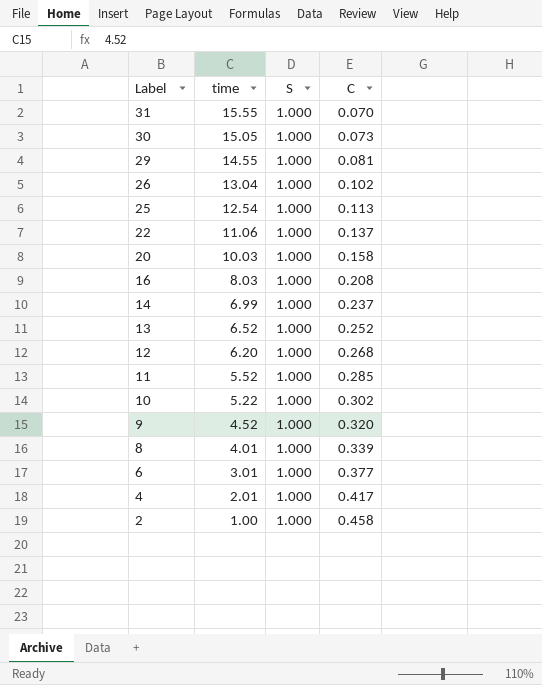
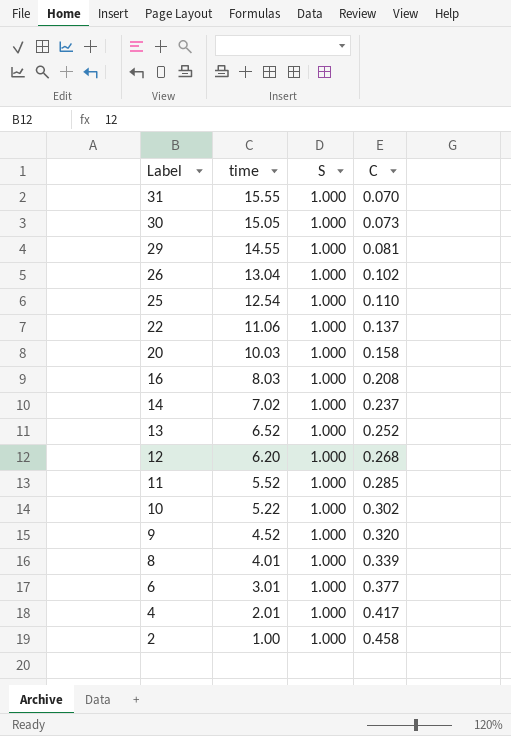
25 | C: 0.113 -> 0.110
14 | time: 6.99 -> 7.02

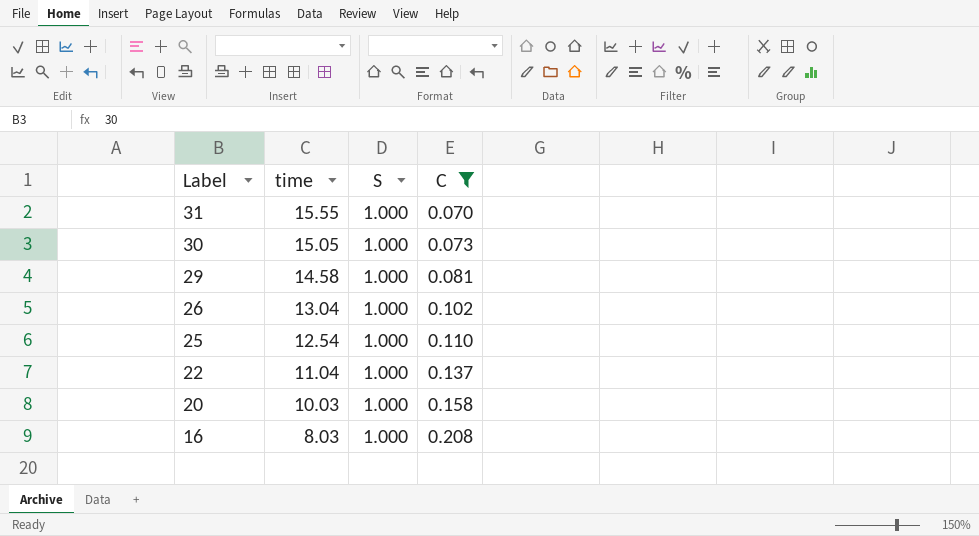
filter: none -> C <= 0.208
29 | time: 14.55 -> 14.58
22 | time: 11.06 -> 11.04

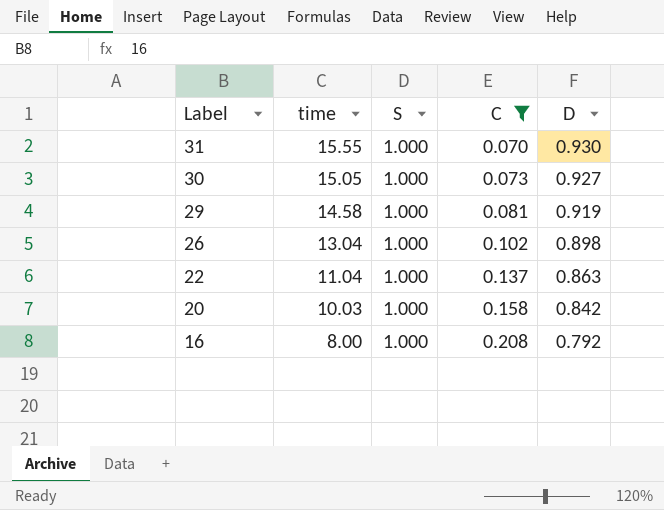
column D | formula: none -> [S] - [C]
row 25: 12.54 | 1.000 | 0.110 -> none
16 | time: 8.03 -> 8.00

